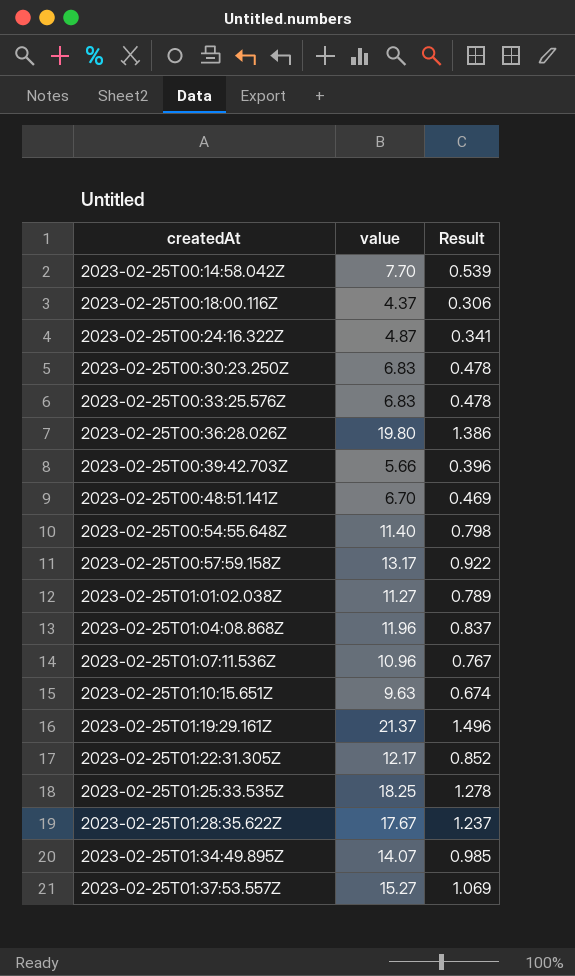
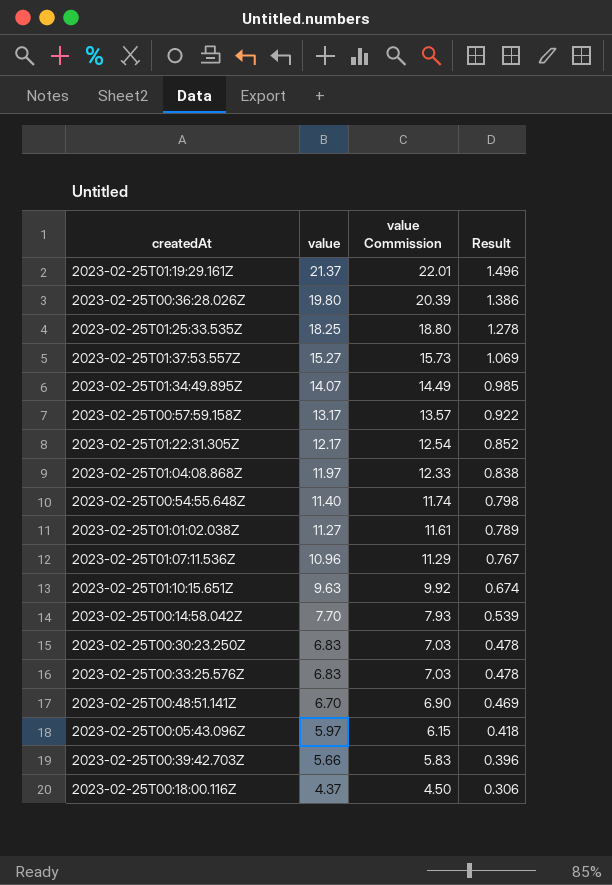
row order: createdAt ascending -> value descending
column value Commission | formula: none -> [value] * 1.03
row 2023-02-25T00:24:16.322Z: 4.87 | 0.341 -> none
row 2023-02-25T01:28:35.622Z: 17.67 | 1.237 -> none
2023-02-25T01:04:08.868Z | value: 11.96 -> 11.97
2023-02-25T01:04:08.868Z | Result: 0.837 -> 0.838
row 2023-02-25T00:05:43.096Z: none -> 5.97 | 6.15 | 0.418

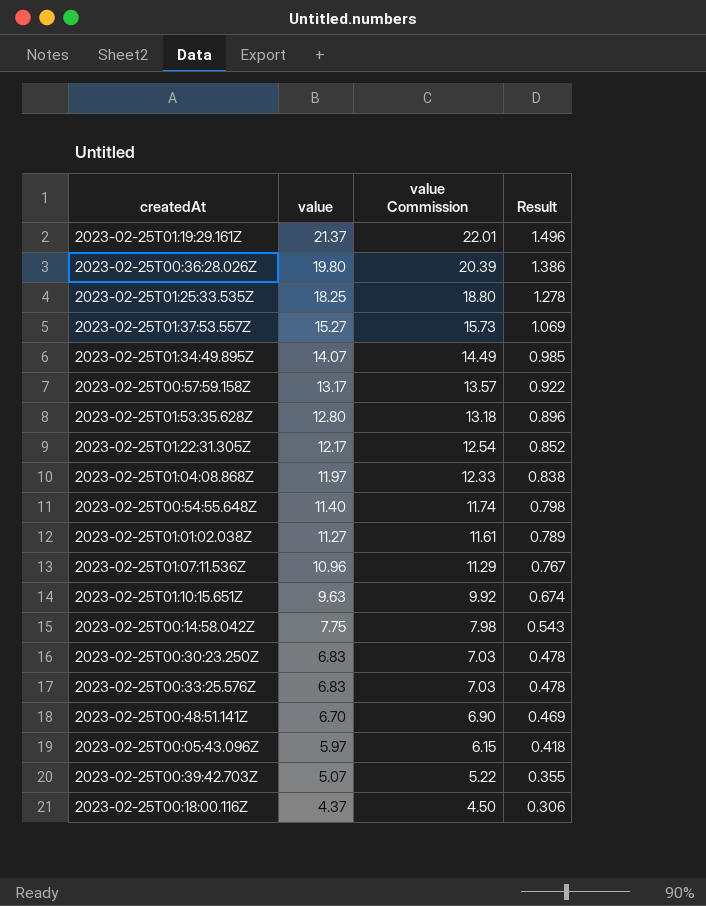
row 2023-02-25T01:53:35.628Z: none -> 12.80 | 13.18 | 0.896
2023-02-25T00:14:58.042Z | value: 7.70 -> 7.75
2023-02-25T00:14:58.042Z | value Commission: 7.93 -> 7.98
2023-02-25T00:14:58.042Z | Result: 0.539 -> 0.543
2023-02-25T00:39:42.703Z | value: 5.66 -> 5.07
2023-02-25T00:39:42.703Z | value Commission: 5.83 -> 5.22
2023-02-25T00:39:42.703Z | Result: 0.396 -> 0.355

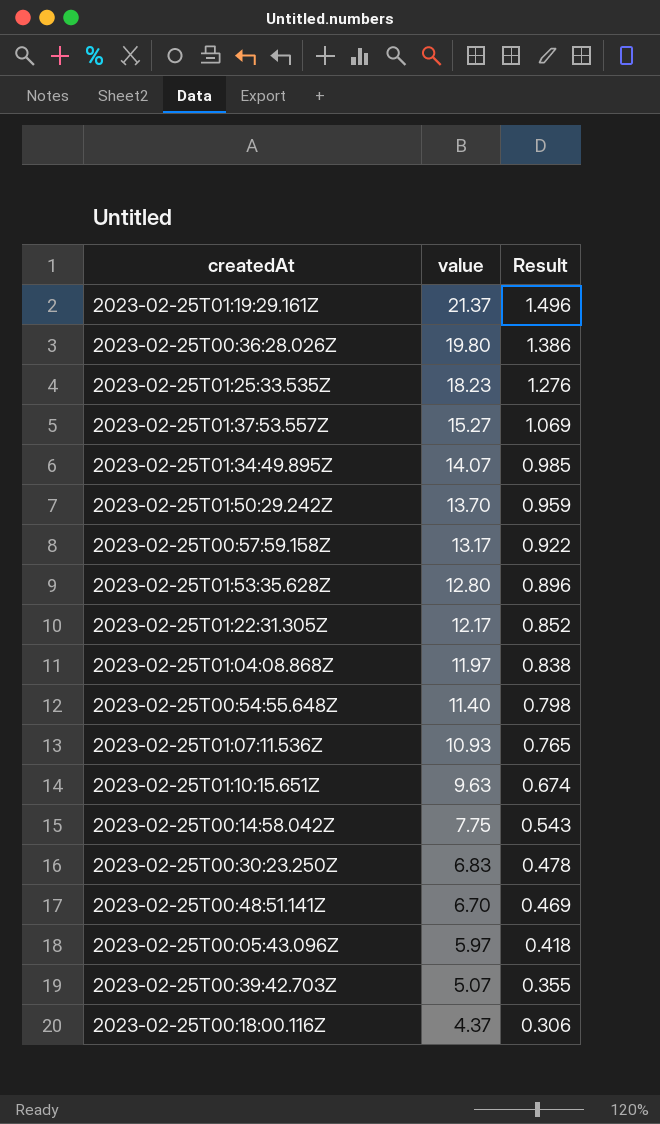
column value Commission | formula: [value] * 1.03 -> none
row 2023-02-25T01:01:02.038Z: 11.27 | 11.61 | 0.789 -> none
row 2023-02-25T00:33:25.576Z: 6.83 | 7.03 | 0.478 -> none
2023-02-25T01:25:33.535Z | value: 18.25 -> 18.23
2023-02-25T01:25:33.535Z | Result: 1.278 -> 1.276
row 2023-02-25T01:50:29.242Z: none -> 13.70 | 0.959
2023-02-25T01:07:11.536Z | value: 10.96 -> 10.93
2023-02-25T01:07:11.536Z | Result: 0.767 -> 0.765

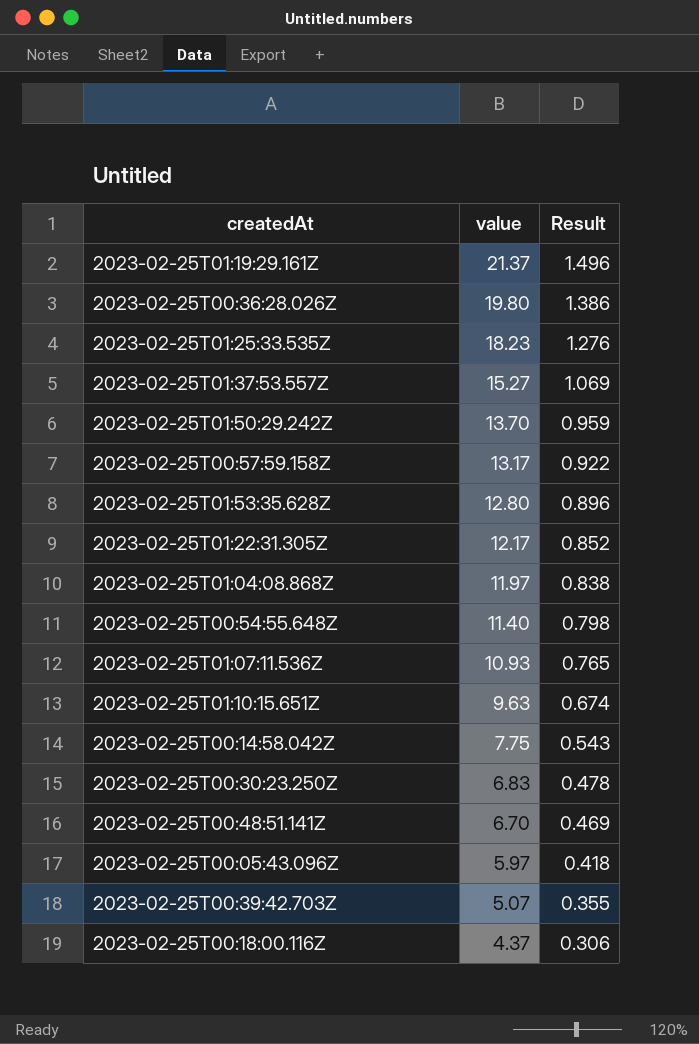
row 2023-02-25T01:34:49.895Z: 14.07 | 0.985 -> none

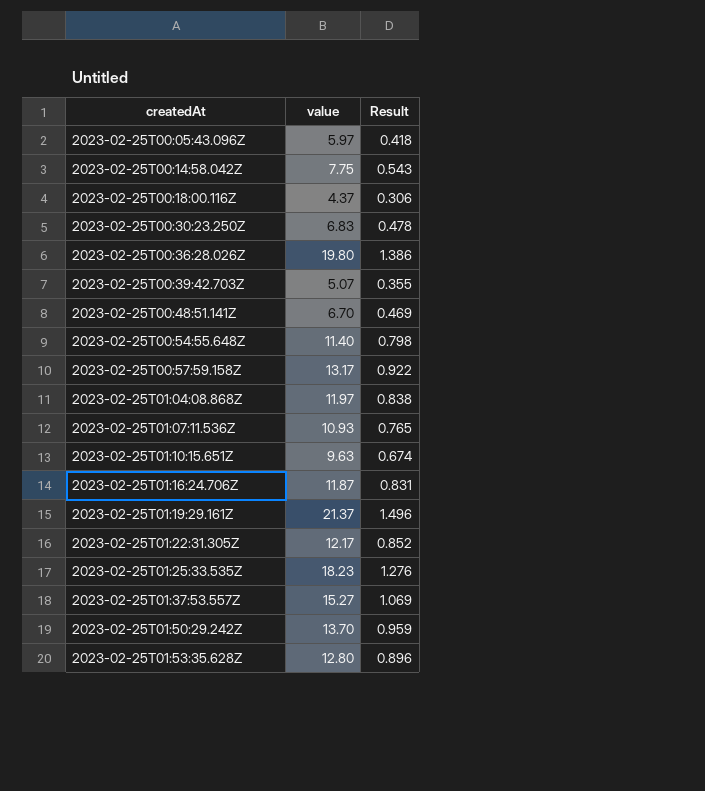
row order: value descending -> createdAt ascending
row 2023-02-25T01:16:24.706Z: none -> 11.87 | 0.831

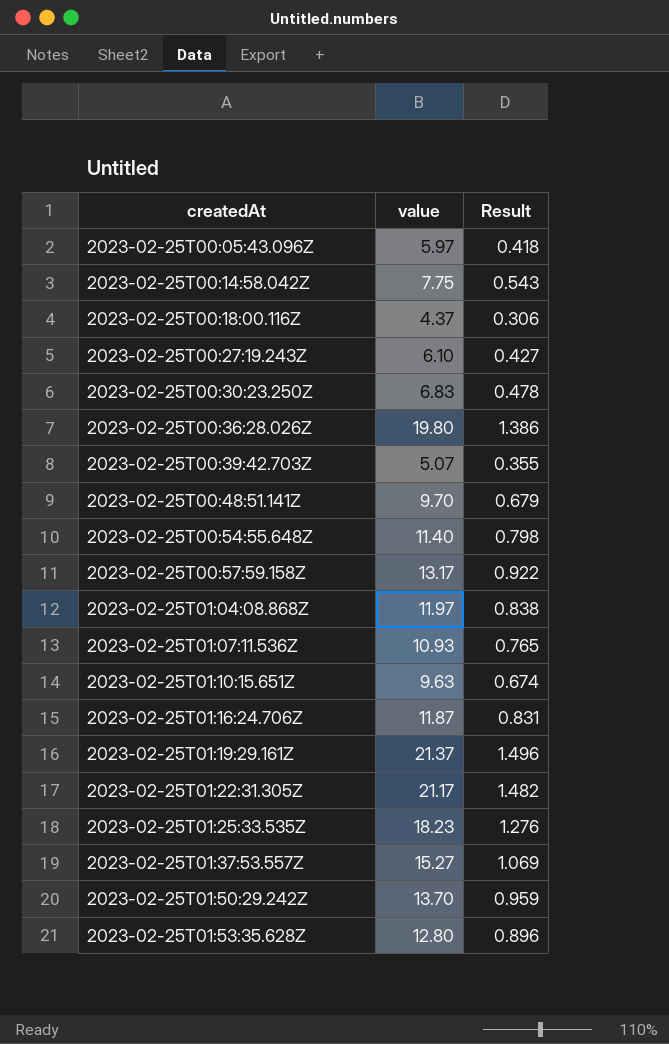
row 2023-02-25T00:27:19.243Z: none -> 6.10 | 0.427
2023-02-25T00:48:51.141Z | value: 6.70 -> 9.70
2023-02-25T00:48:51.141Z | Result: 0.469 -> 0.679
2023-02-25T01:22:31.305Z | value: 12.17 -> 21.17
2023-02-25T01:22:31.305Z | Result: 0.852 -> 1.482

